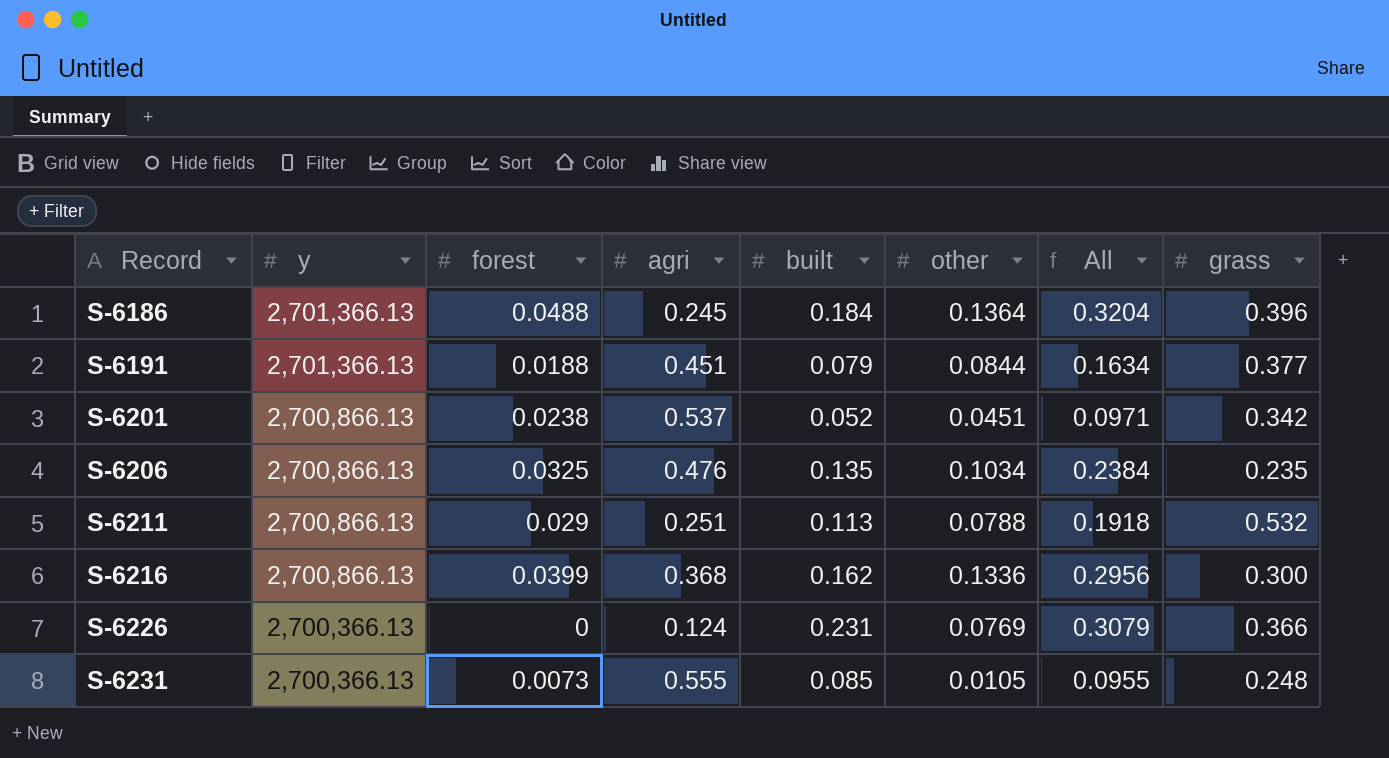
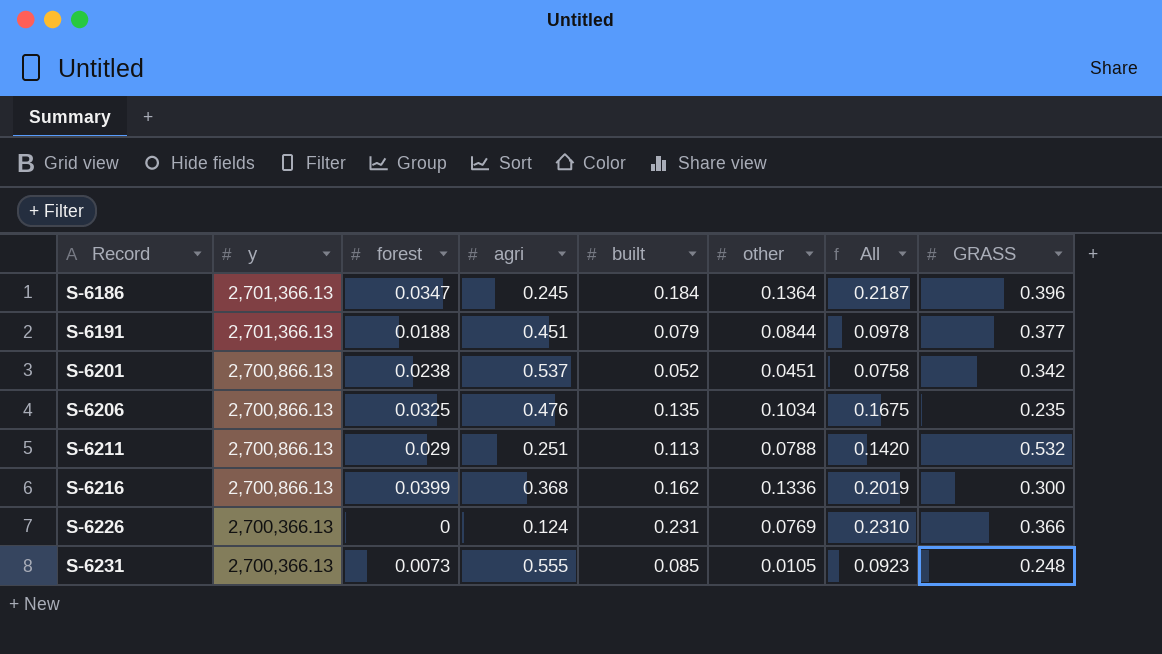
column All | formula: [built] + [other] -> [forest] + [built]
column name: grass -> GRASS
S-6186 | forest: 0.0488 -> 0.0347

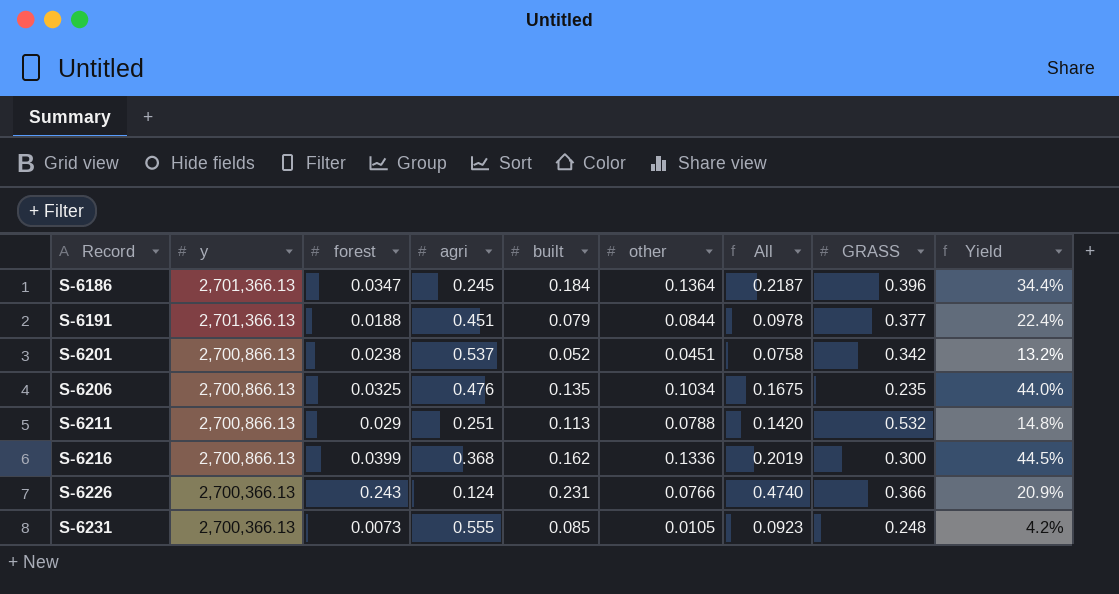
column Yield | formula: none -> [other] / [GRASS]
S-6226 | forest: 0 -> 0.243
S-6226 | other: 0.0769 -> 0.0766
S-6226 | All: 0.2310 -> 0.4740

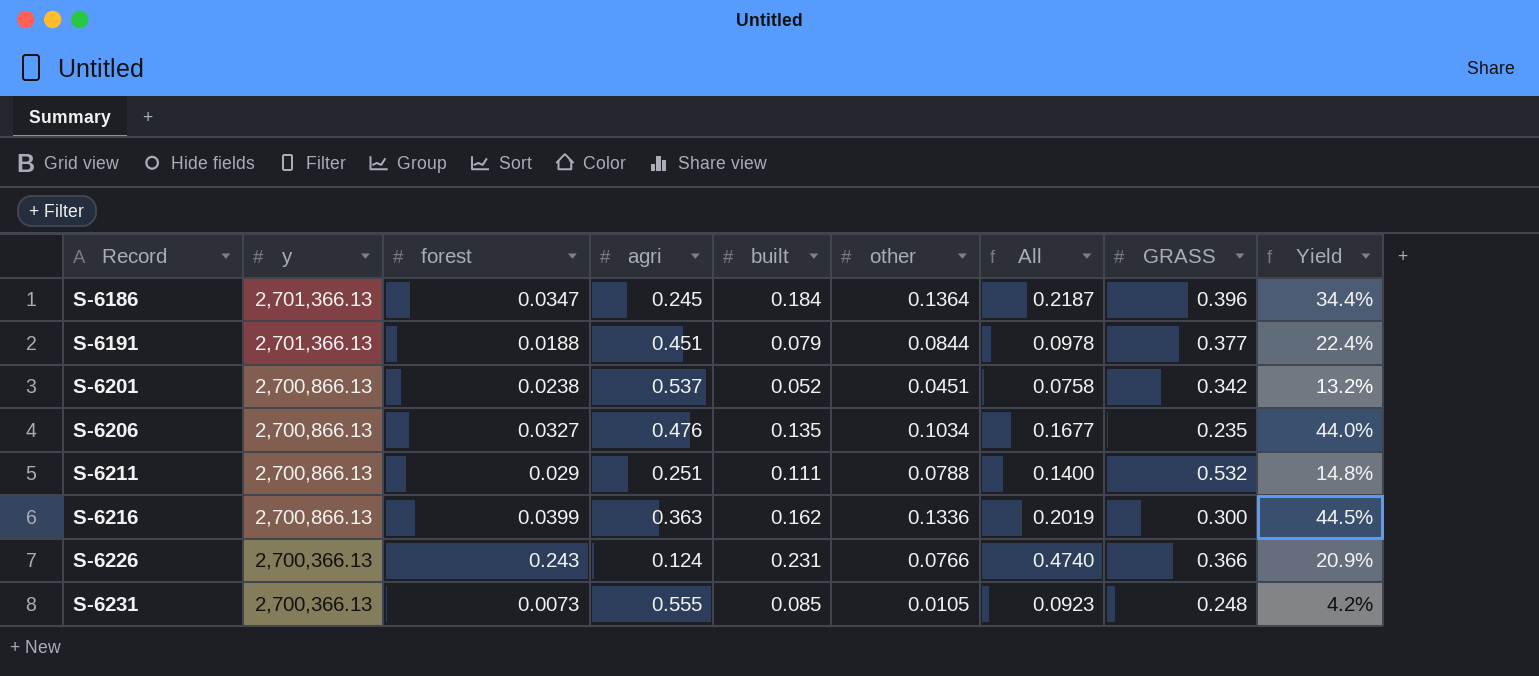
S-6206 | forest: 0.0325 -> 0.0327
S-6206 | All: 0.1675 -> 0.1677
S-6211 | built: 0.113 -> 0.111
S-6211 | All: 0.1420 -> 0.1400
S-6216 | agri: 0.368 -> 0.363

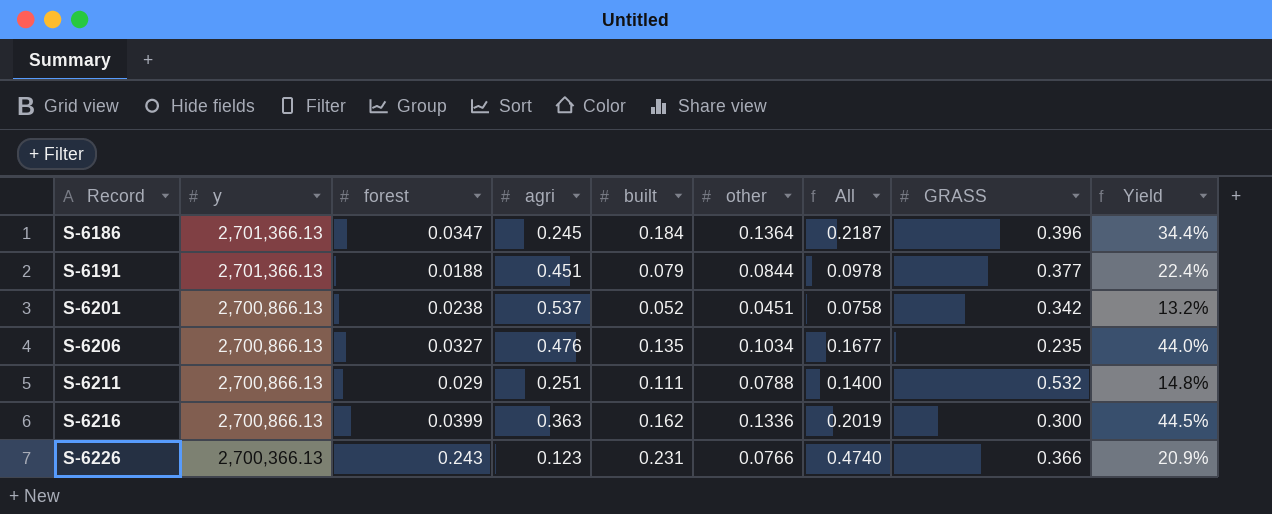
row S-6231: 2,700,366.13 | 0.0073 | 0.555 | 0.085 | 0.0105 | 0.0923 | 0.248 | 4.2% -> none
S-6226 | agri: 0.124 -> 0.123

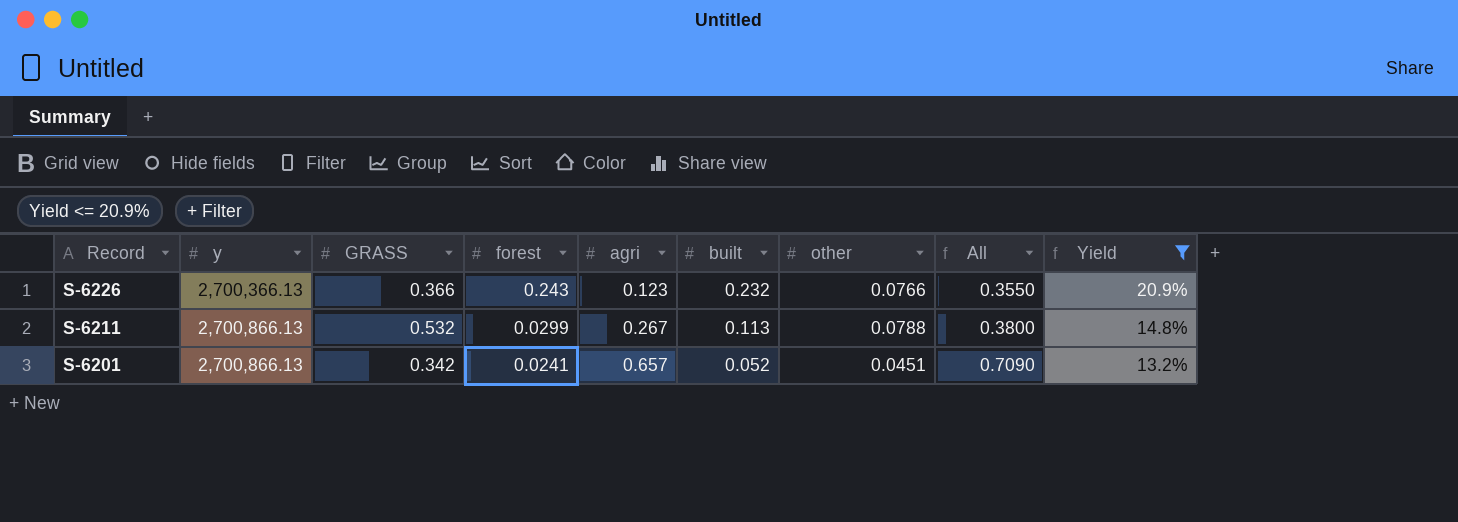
filter: none -> Yield <= 20.9%
row order: Record ascending -> Record descending
column GRASS | position: 8 -> 3
column All | formula: [forest] + [built] -> [agri] + [built]
S-6226 | built: 0.231 -> 0.232
S-6211 | forest: 0.029 -> 0.0299
S-6211 | agri: 0.251 -> 0.267
S-6211 | built: 0.111 -> 0.113
S-6201 | forest: 0.0238 -> 0.0241
S-6201 | agri: 0.537 -> 0.657

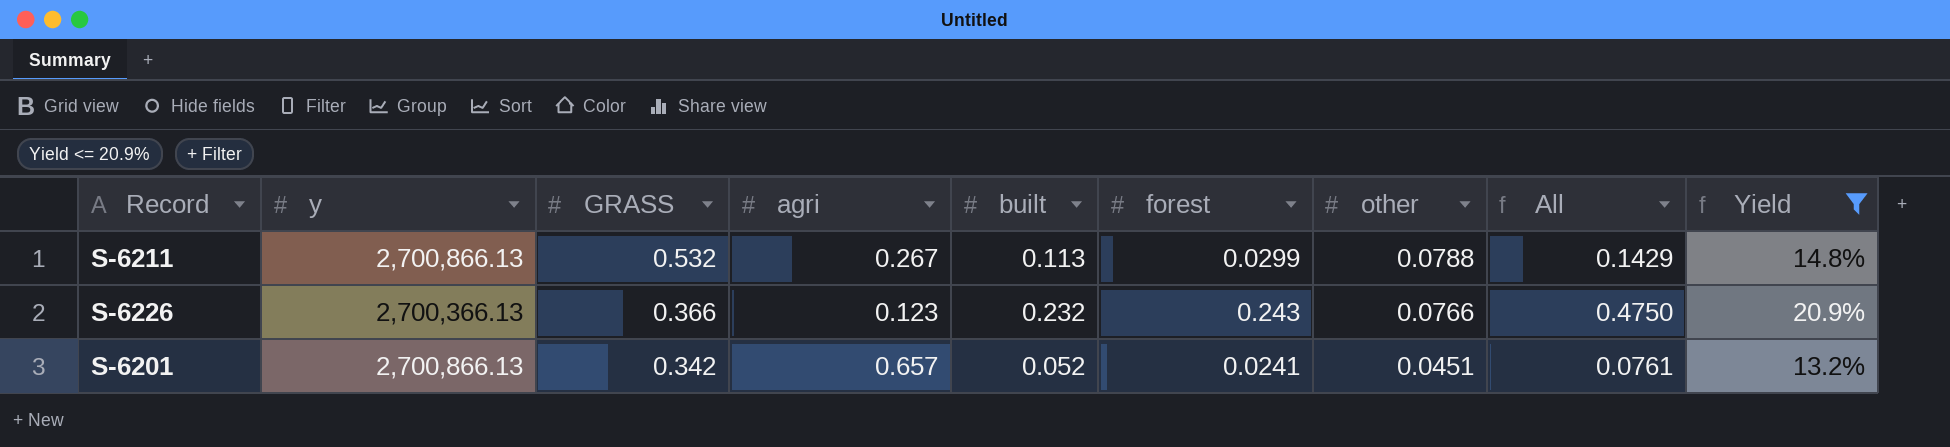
row order: Record descending -> GRASS descending
column forest | position: 4 -> 6
column All | formula: [agri] + [built] -> [built] + [forest]

